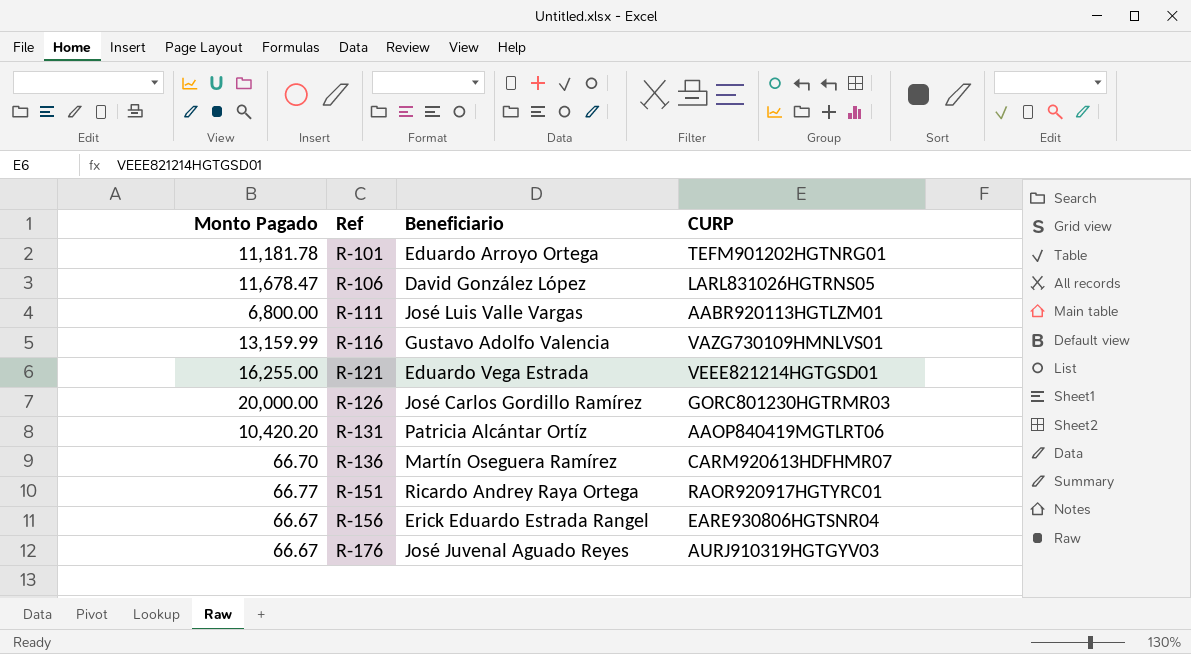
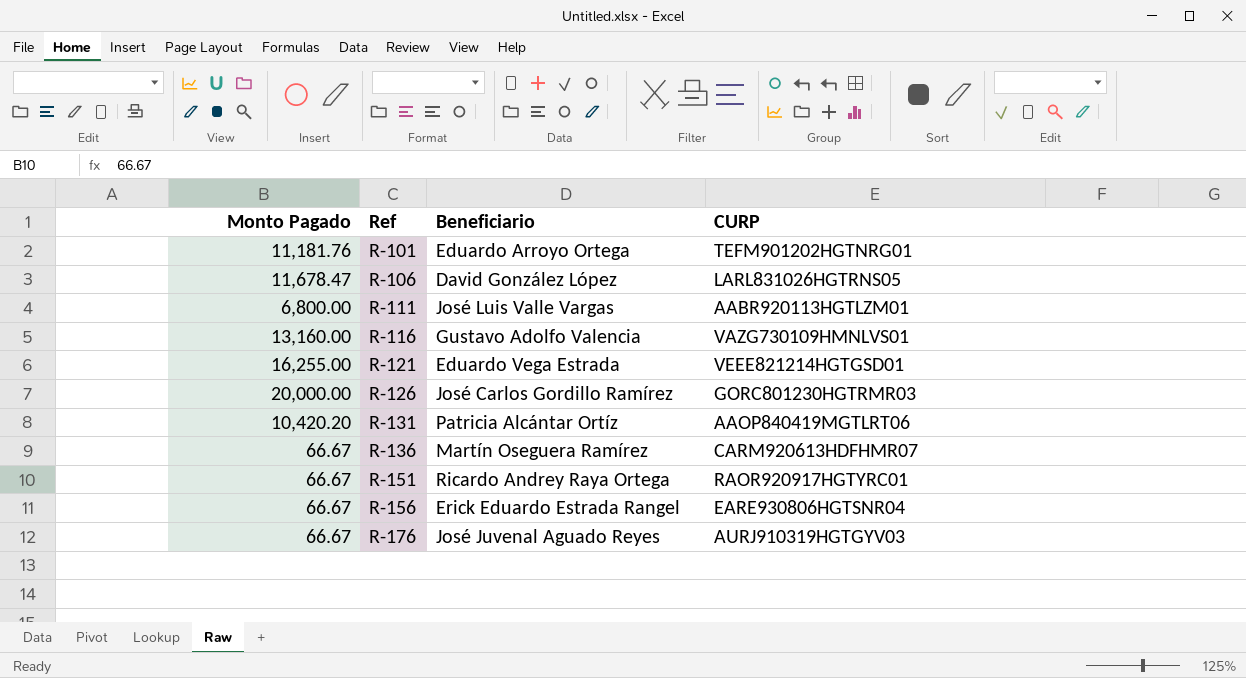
R-101 | Monto Pagado: 11,181.78 -> 11,181.76
R-116 | Monto Pagado: 13,159.99 -> 13,160.00
R-136 | Monto Pagado: 66.70 -> 66.67
R-151 | Monto Pagado: 66.77 -> 66.67

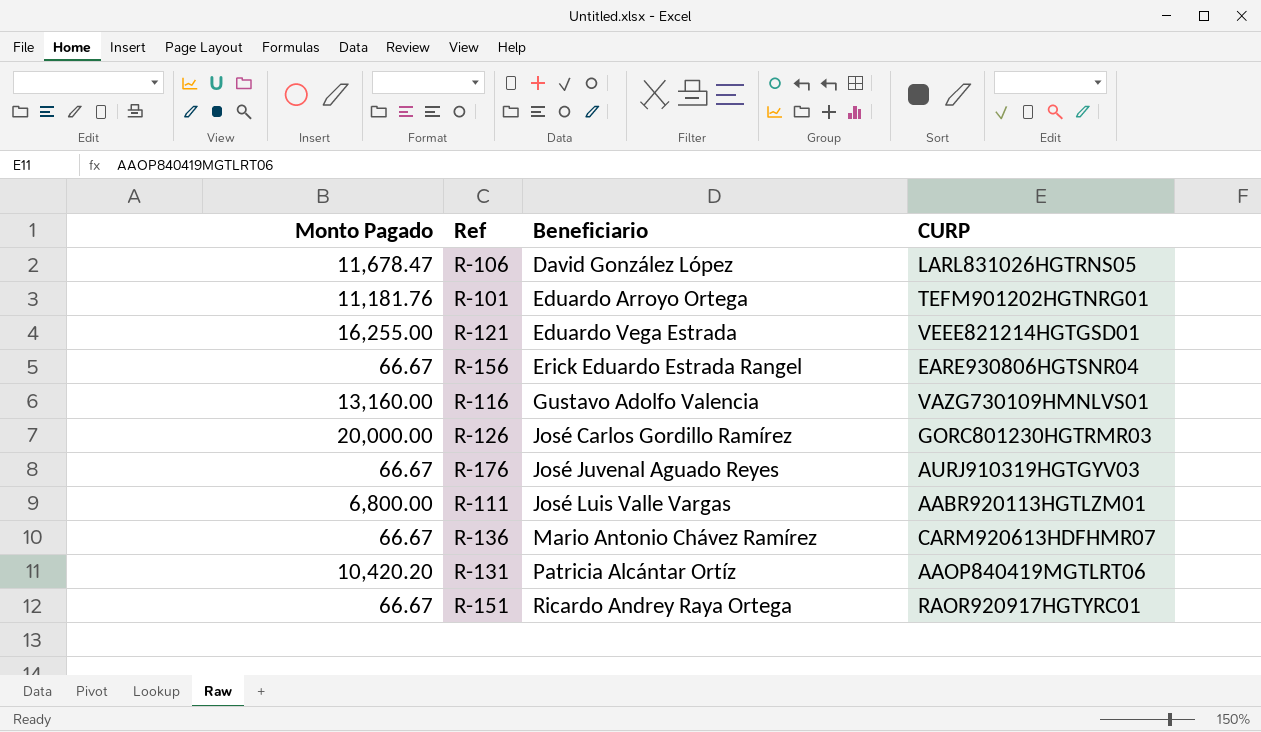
row order: Ref ascending -> Beneficiario ascending
R-136 | Beneficiario: Martín Oseguera Ramírez -> Mario Antonio Chávez Ramírez

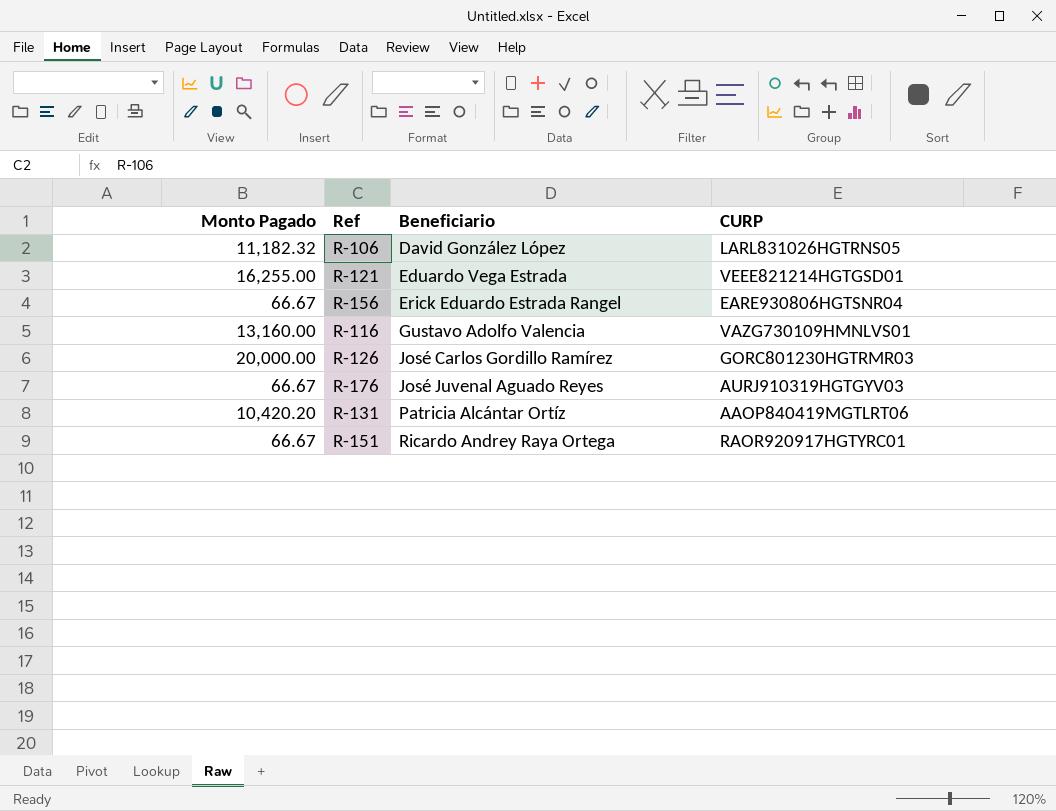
row R-101: 11,181.76 | Eduardo Arroyo Ortega | TEFM901202HGTNRG01 -> none
row R-111: 6,800.00 | José Luis Valle Vargas | AABR920113HGTLZM01 -> none
row R-136: 66.67 | Mario Antonio Chávez Ramírez | CARM920613HDFHMR07 -> none
R-106 | Monto Pagado: 11,678.47 -> 11,182.32

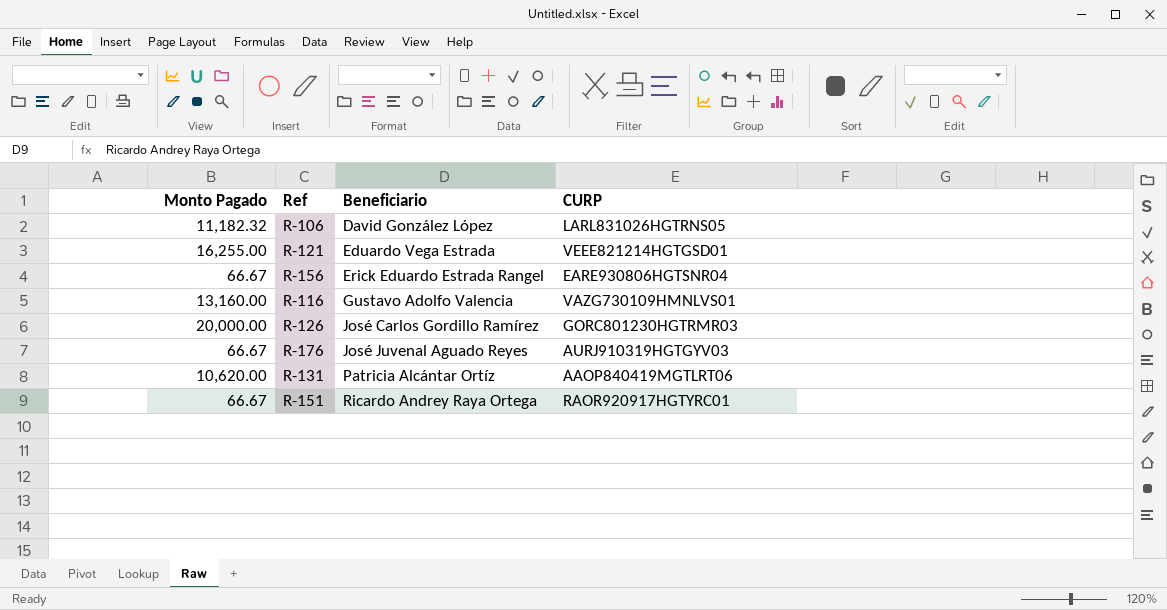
R-131 | Monto Pagado: 10,420.20 -> 10,620.00

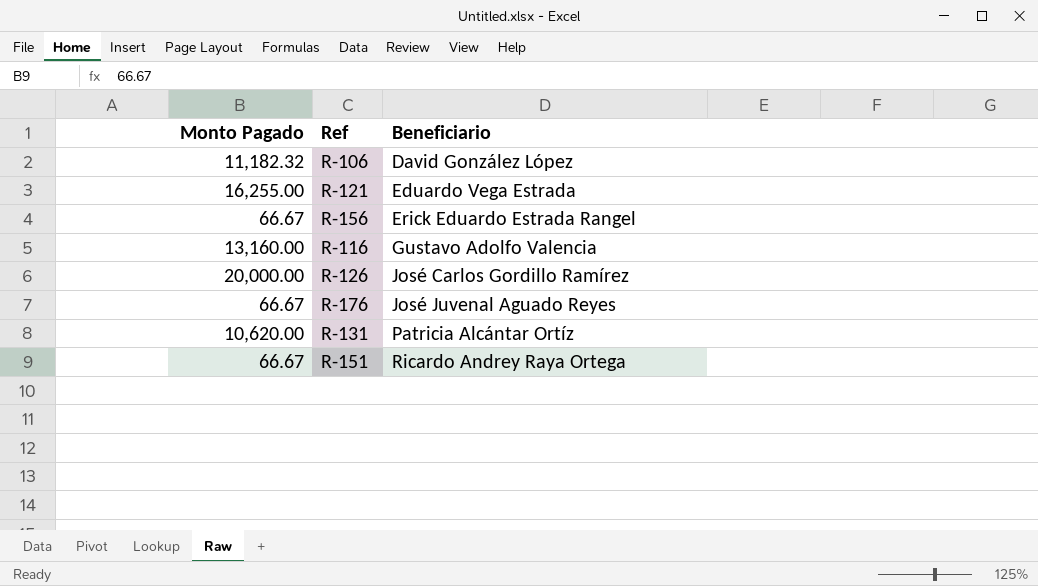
column CURP | position: 4 -> none

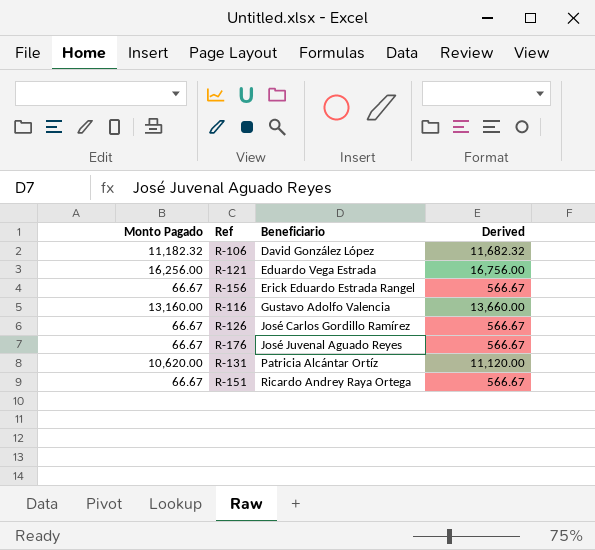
column Derived | formula: none -> [Monto Pagado] + 500
R-121 | Monto Pagado: 16,255.00 -> 16,256.00
R-126 | Monto Pagado: 20,000.00 -> 66.67

